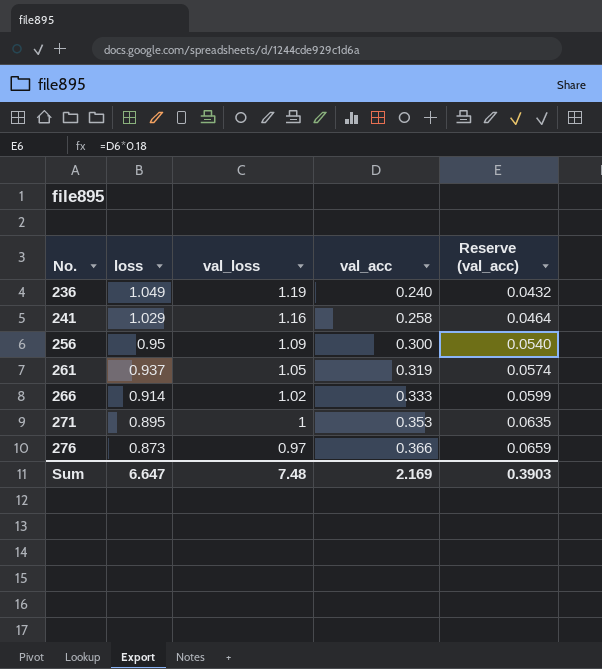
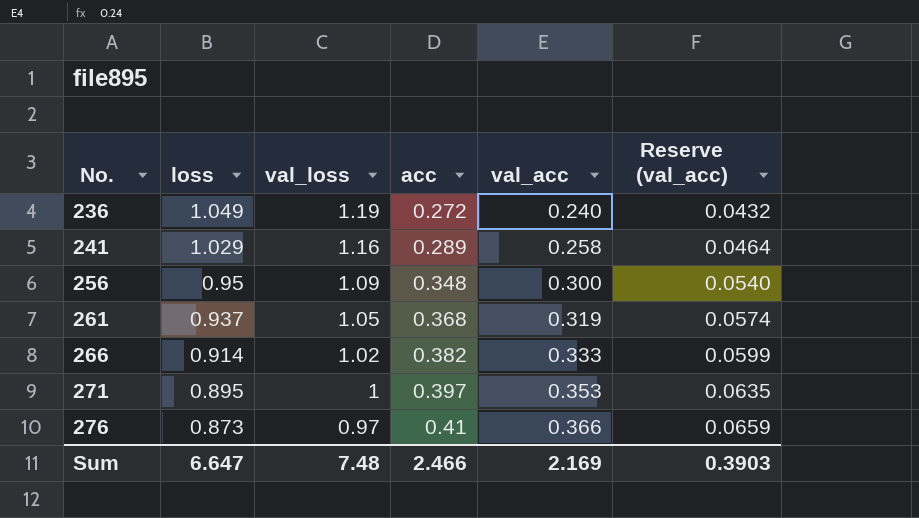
column acc | position: none -> 4

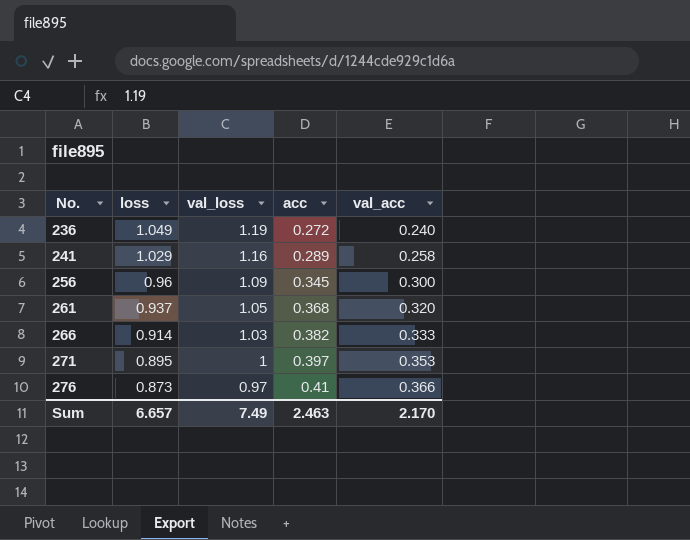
column Reserve (val_acc) | formula: [val_acc] * 0.18 -> none
256 | loss: 0.95 -> 0.96
256 | acc: 0.348 -> 0.345
261 | val_acc: 0.319 -> 0.320
266 | val_loss: 1.02 -> 1.03
Sum | loss: 6.647 -> 6.657
Sum | val_loss: 7.48 -> 7.49
Sum | acc: 2.466 -> 2.463
Sum | val_acc: 2.169 -> 2.170

